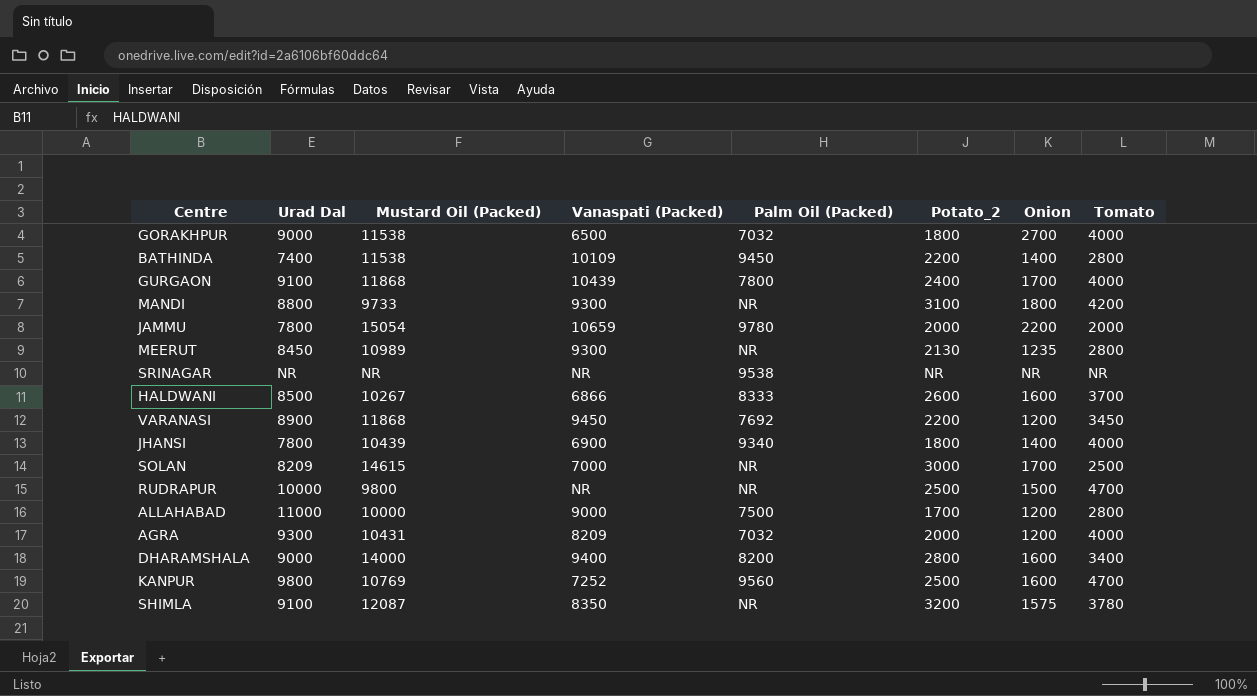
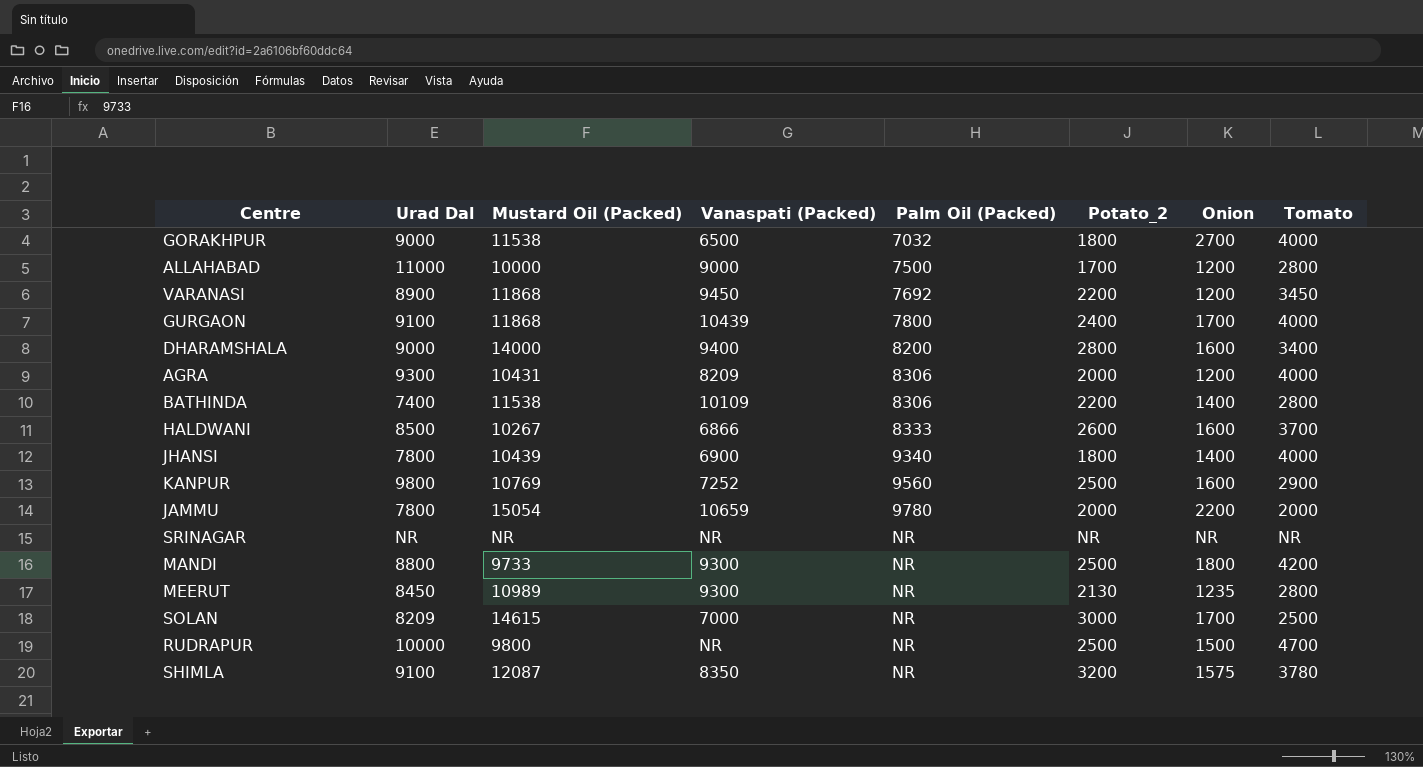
row order: none -> Palm Oil (Packed) ascending
AGRA | Palm Oil (Packed): 7032 -> 8306
BATHINDA | Palm Oil (Packed): 9450 -> 8306
KANPUR | Tomato: 4700 -> 2900
SRINAGAR | Palm Oil (Packed): 9538 -> NR
MANDI | Potato_2: 3100 -> 2500

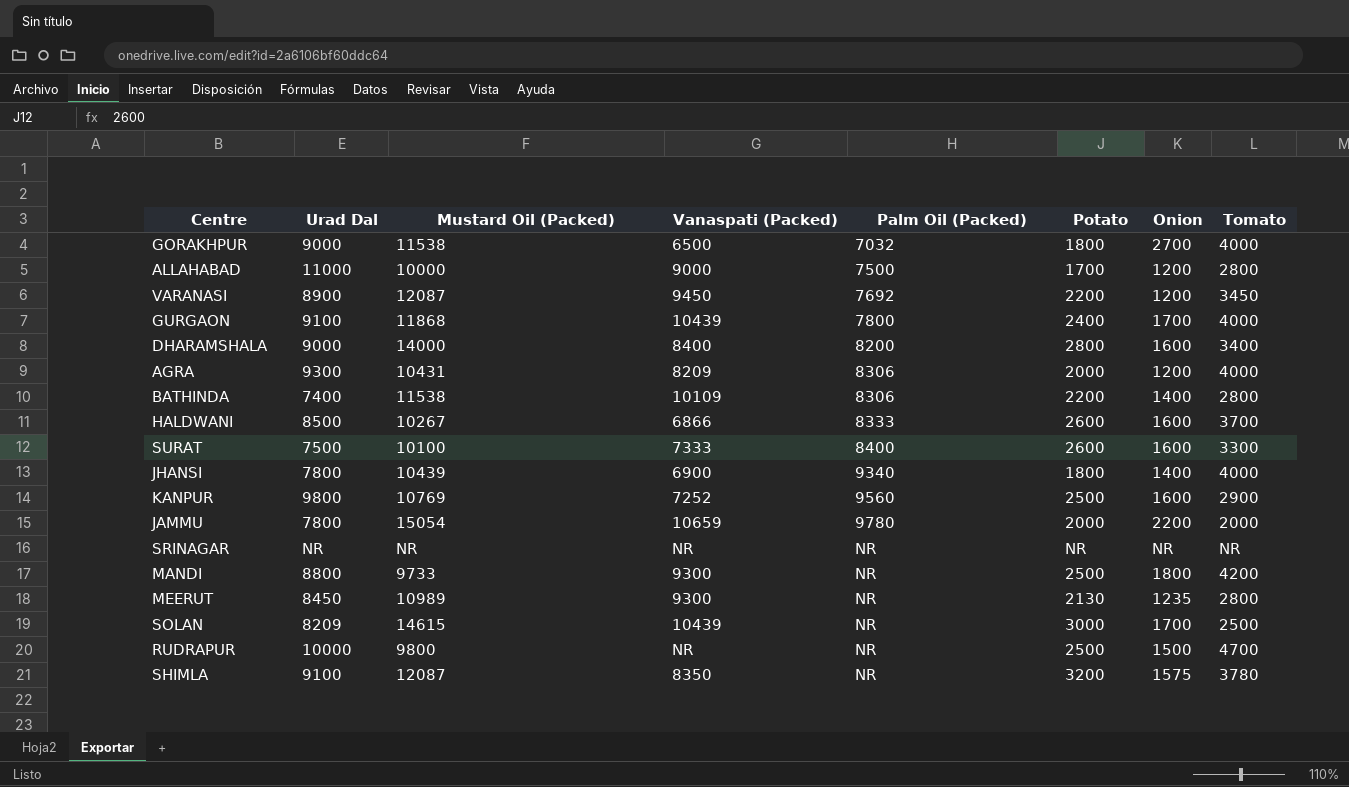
column name: Potato_2 -> Potato
VARANASI | Mustard Oil (Packed): 11868 -> 12087
DHARAMSHALA | Vanaspati (Packed): 9400 -> 8400
row SURAT: none -> 7500 | 10100 | 7333 | 8400 | 2600 | 1600 | 3300
SOLAN | Vanaspati (Packed): 7000 -> 10439

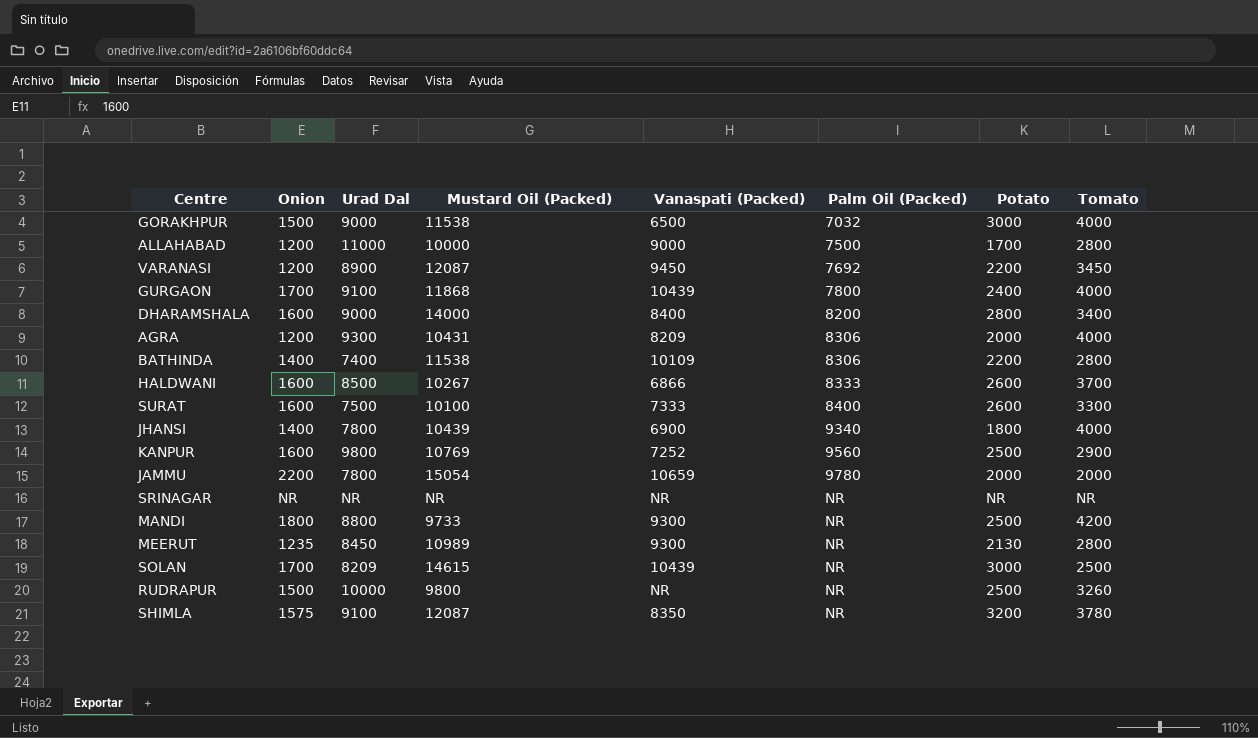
column Onion | position: 7 -> 2
GORAKHPUR | Onion: 2700 -> 1500
GORAKHPUR | Potato: 1800 -> 3000
RUDRAPUR | Tomato: 4700 -> 3260

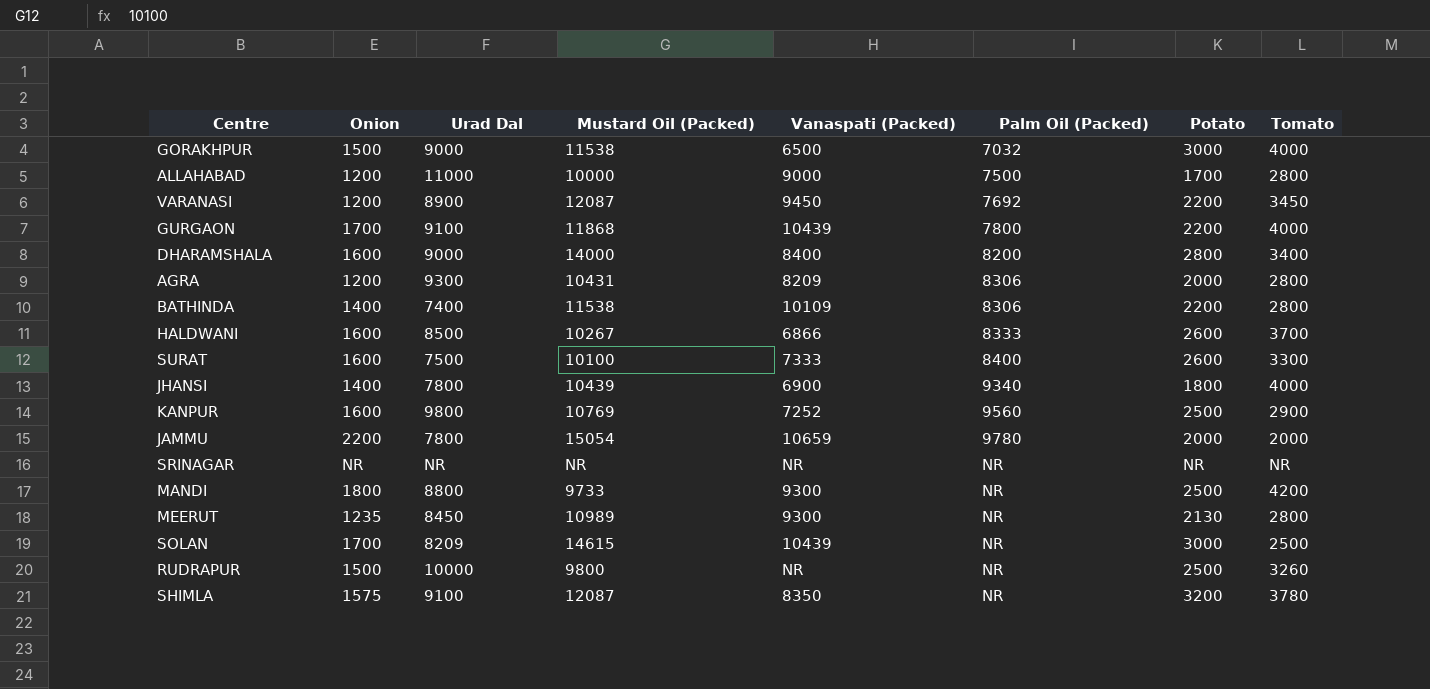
GURGAON | Potato: 2400 -> 2200
AGRA | Tomato: 4000 -> 2800

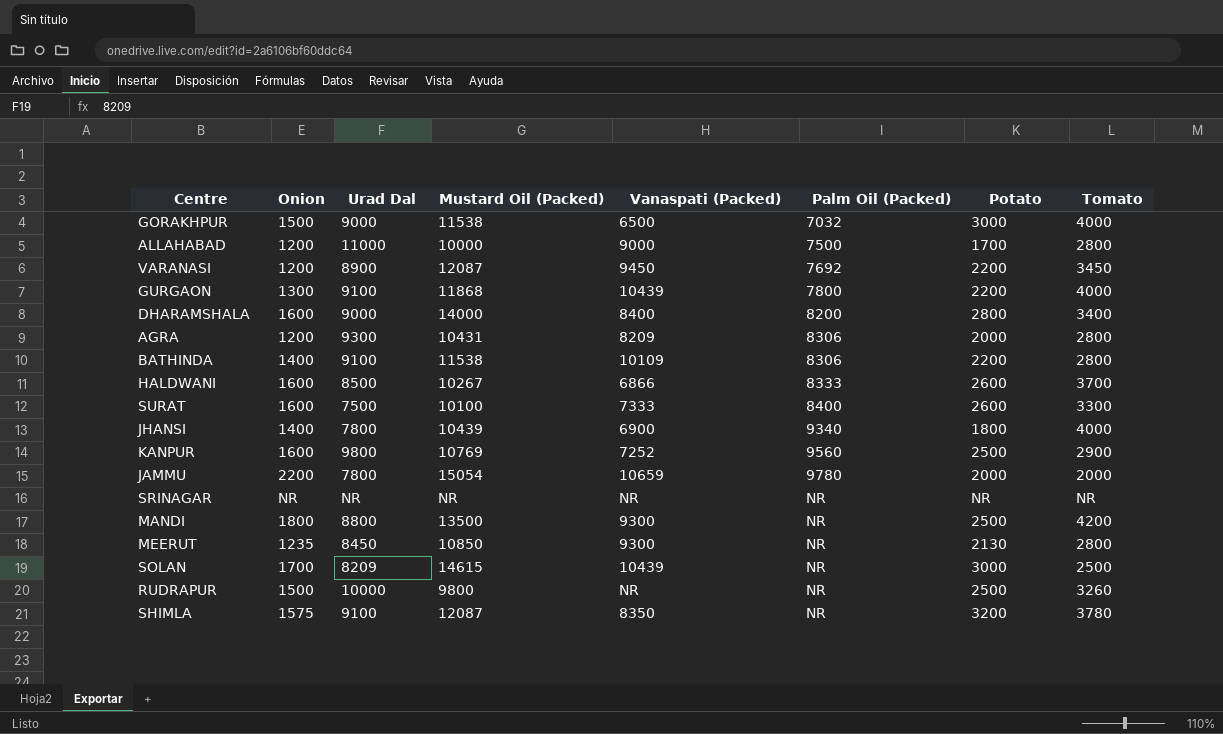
GURGAON | Onion: 1700 -> 1300
BATHINDA | Urad Dal: 7400 -> 9100
MANDI | Mustard Oil (Packed): 9733 -> 13500
MEERUT | Mustard Oil (Packed): 10989 -> 10850

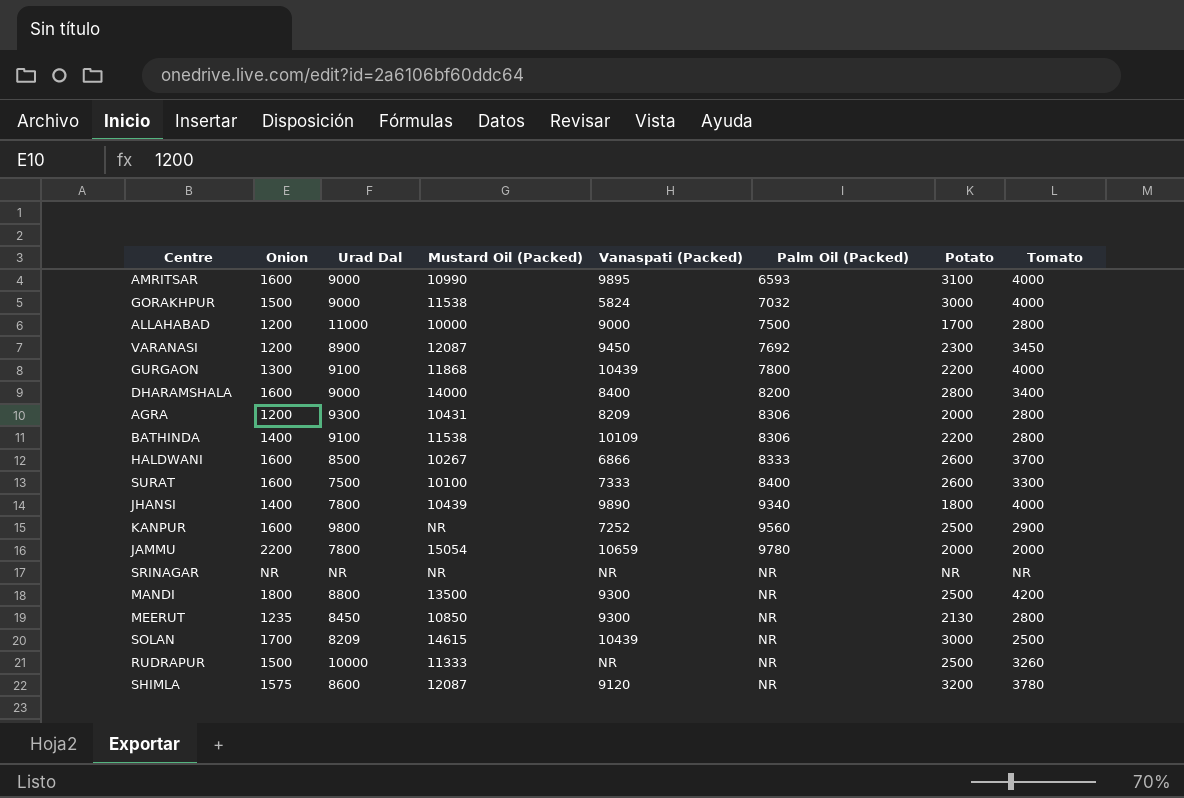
row AMRITSAR: none -> 1600 | 9000 | 10990 | 9895 | 6593 | 3100 | 4000
GORAKHPUR | Vanaspati (Packed): 6500 -> 5824
VARANASI | Potato: 2200 -> 2300
JHANSI | Vanaspati (Packed): 6900 -> 9890
KANPUR | Mustard Oil (Packed): 10769 -> NR
RUDRAPUR | Mustard Oil (Packed): 9800 -> 11333
SHIMLA | Urad Dal: 9100 -> 8600
SHIMLA | Vanaspati (Packed): 8350 -> 9120

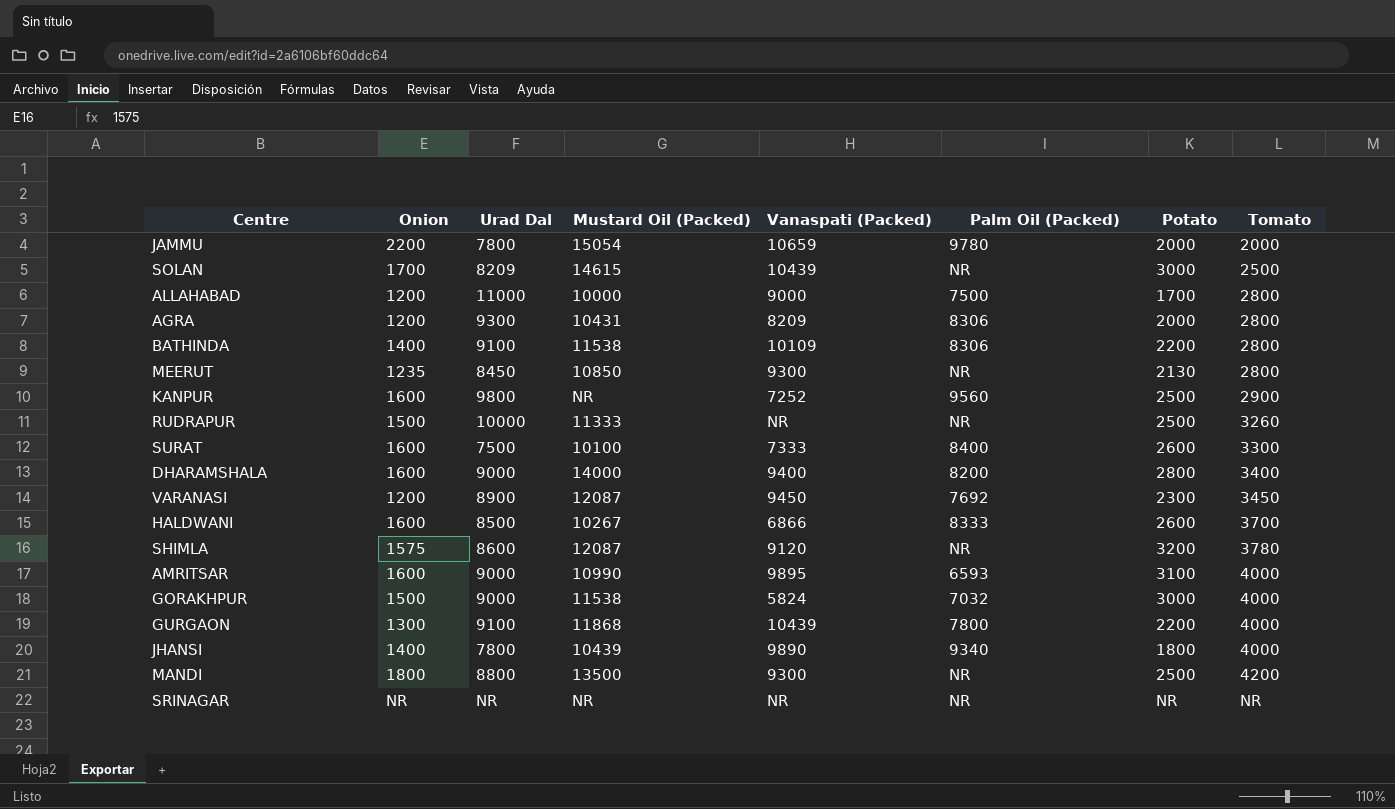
row order: Palm Oil (Packed) ascending -> Tomato ascending
DHARAMSHALA | Vanaspati (Packed): 8400 -> 9400

